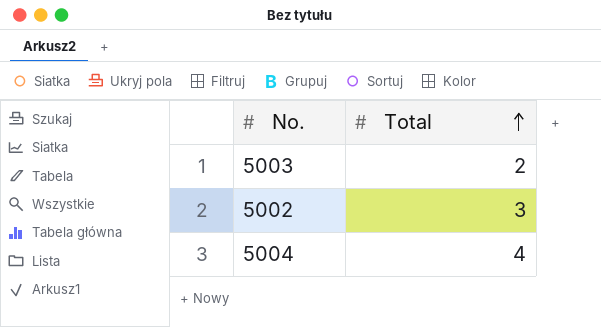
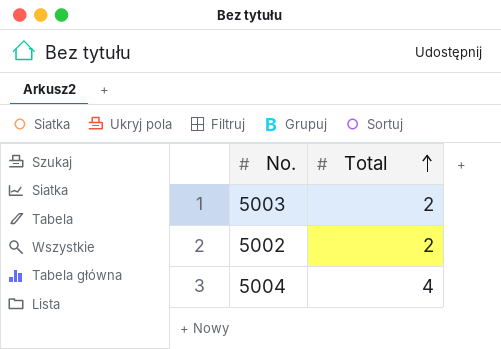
5002 | Total: 3 -> 2

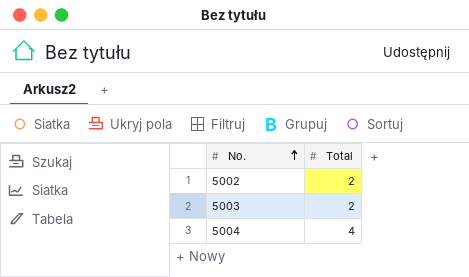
row order: Total ascending -> No. ascending

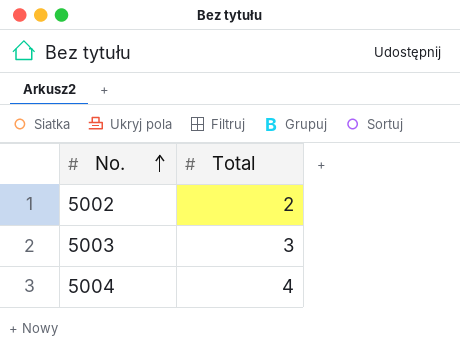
5003 | Total: 2 -> 3

